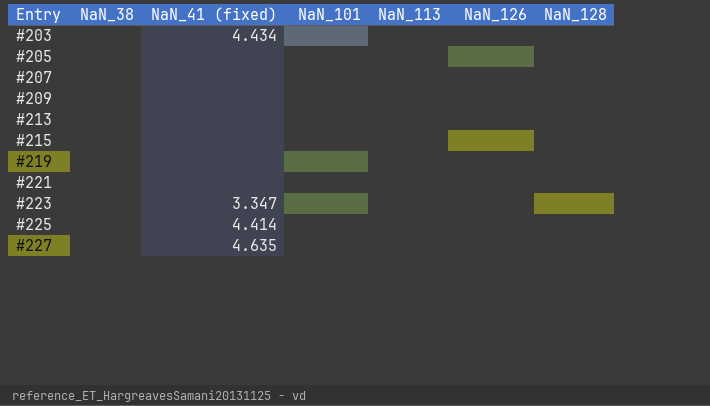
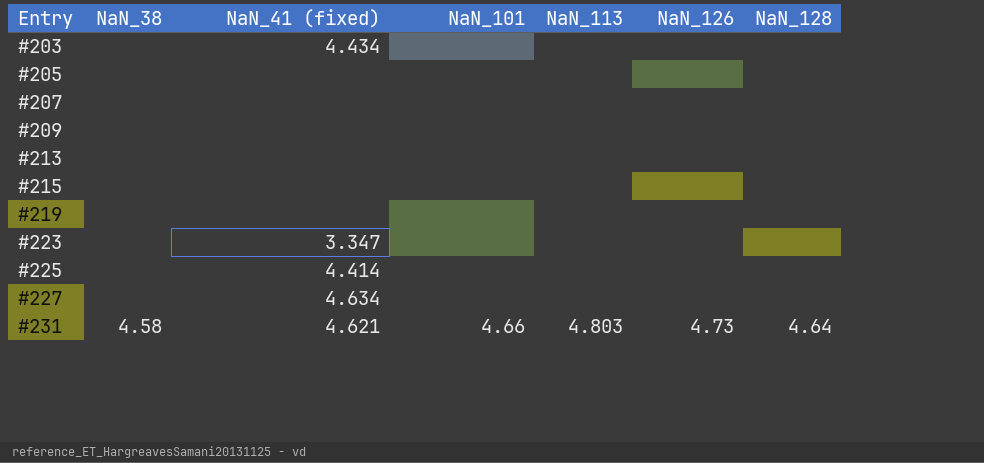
row #221: none | none | none | none | none | none -> none
#227 | NaN_41 (fixed): 4.635 -> 4.634
row #231: none -> 4.58 | 4.621 | 4.66 | 4.803 | 4.73 | 4.64

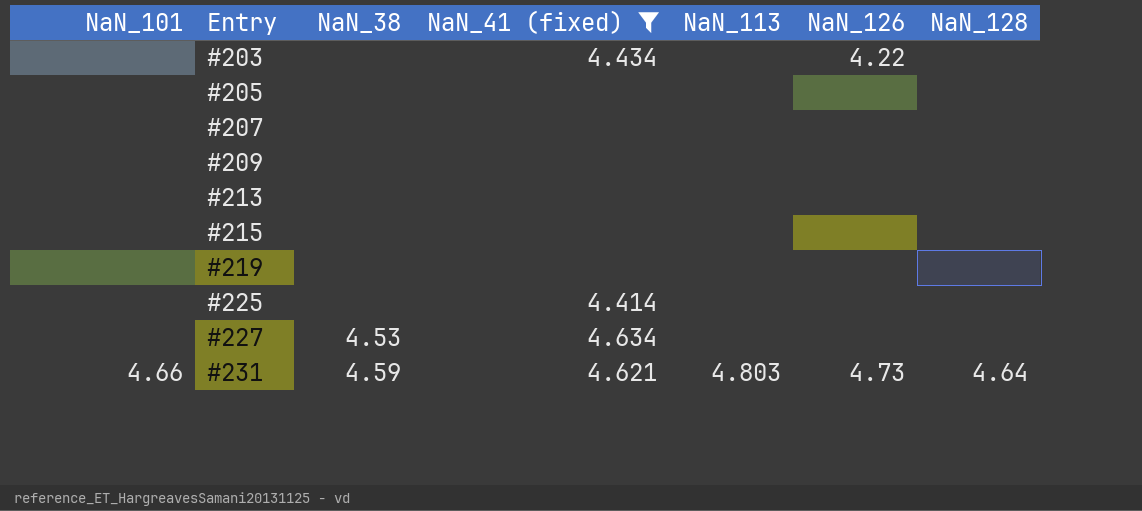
filter: none -> NaN_41 (fixed) != 3.347
column NaN_101 | position: 4 -> 1
#203 | NaN_126: none -> 4.22
#227 | NaN_38: none -> 4.53
#231 | NaN_38: 4.58 -> 4.59

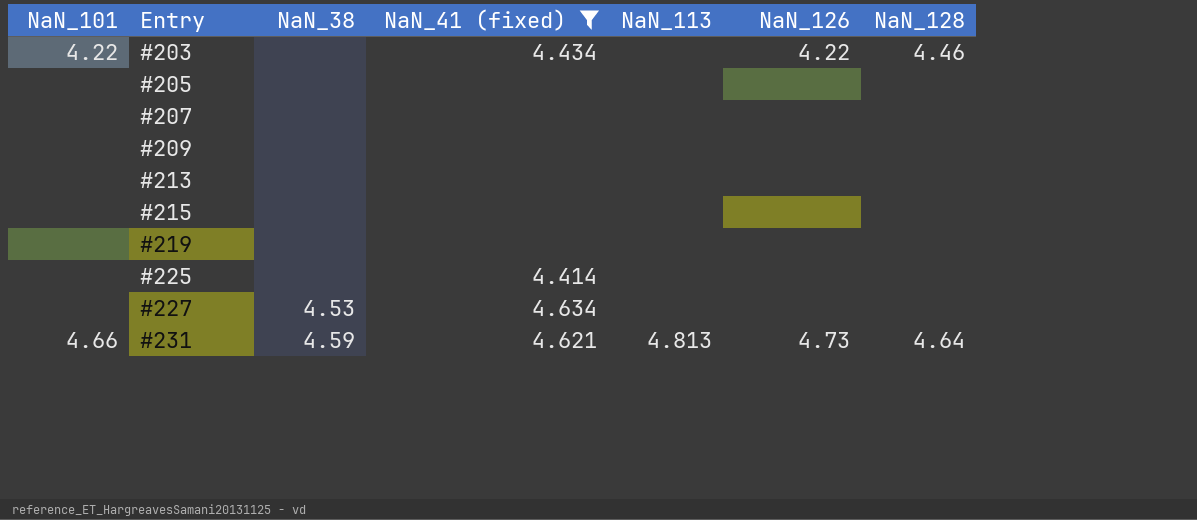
#203 | NaN_101: none -> 4.22
#203 | NaN_128: none -> 4.46
#231 | NaN_113: 4.803 -> 4.813

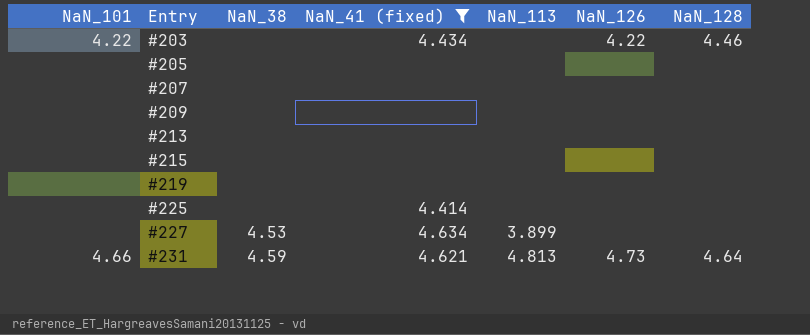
#227 | NaN_113: none -> 3.899

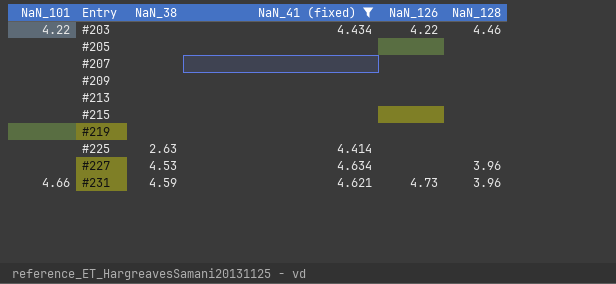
column NaN_113 | position: 5 -> none
#225 | NaN_38: none -> 2.63
#227 | NaN_128: none -> 3.96
#231 | NaN_128: 4.64 -> 3.96

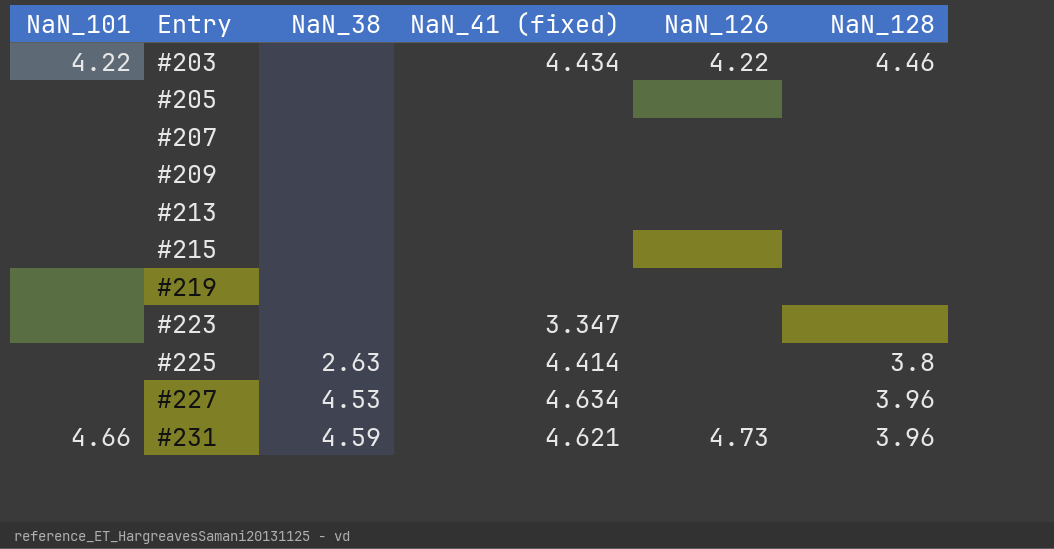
filter: NaN_41 (fixed) != 3.347 -> none
#225 | NaN_128: none -> 3.8

